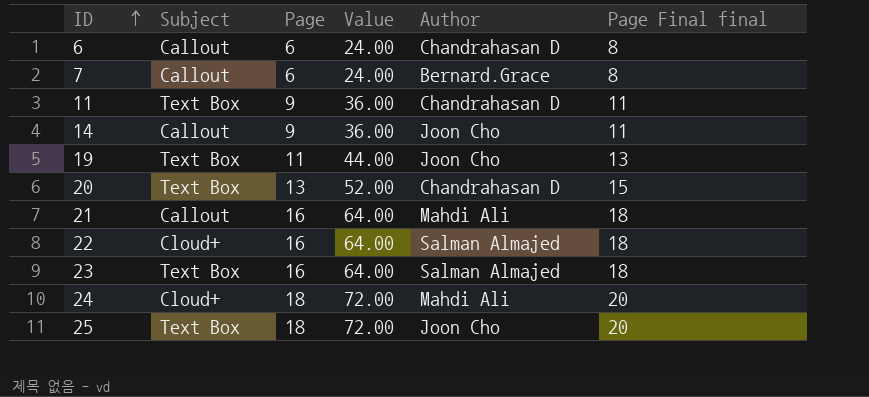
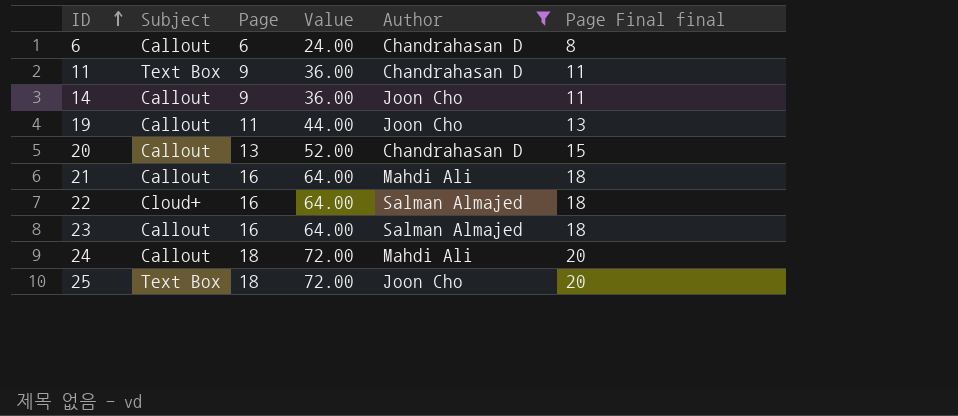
filter: none -> Author != Bernard.Grace
19 | Subject: Text Box -> Callout
20 | Subject: Text Box -> Callout
23 | Subject: Text Box -> Callout
24 | Subject: Cloud+ -> Callout

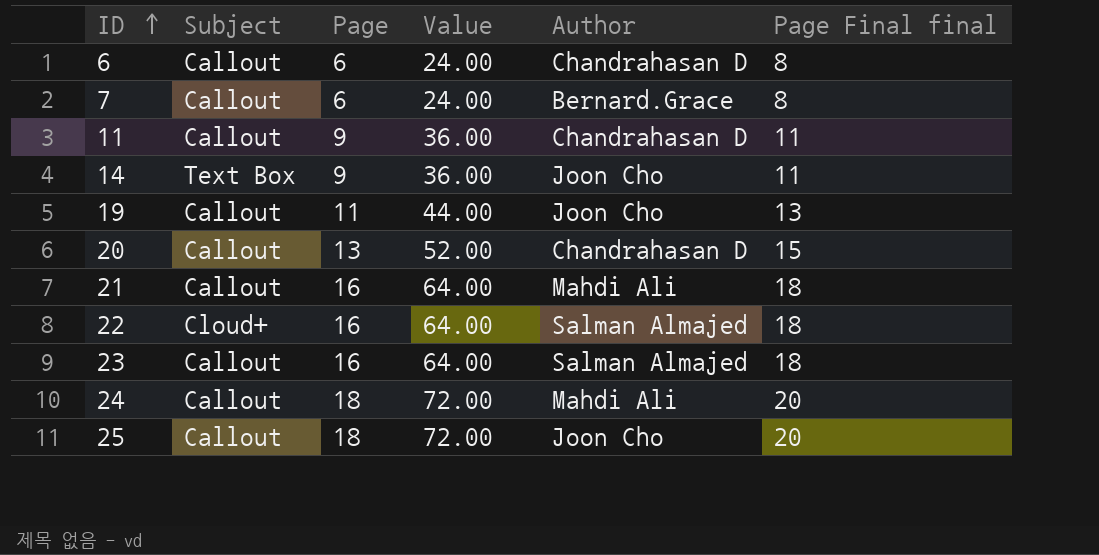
filter: Author != Bernard.Grace -> none
11 | Subject: Text Box -> Callout
14 | Subject: Callout -> Text Box
25 | Subject: Text Box -> Callout

